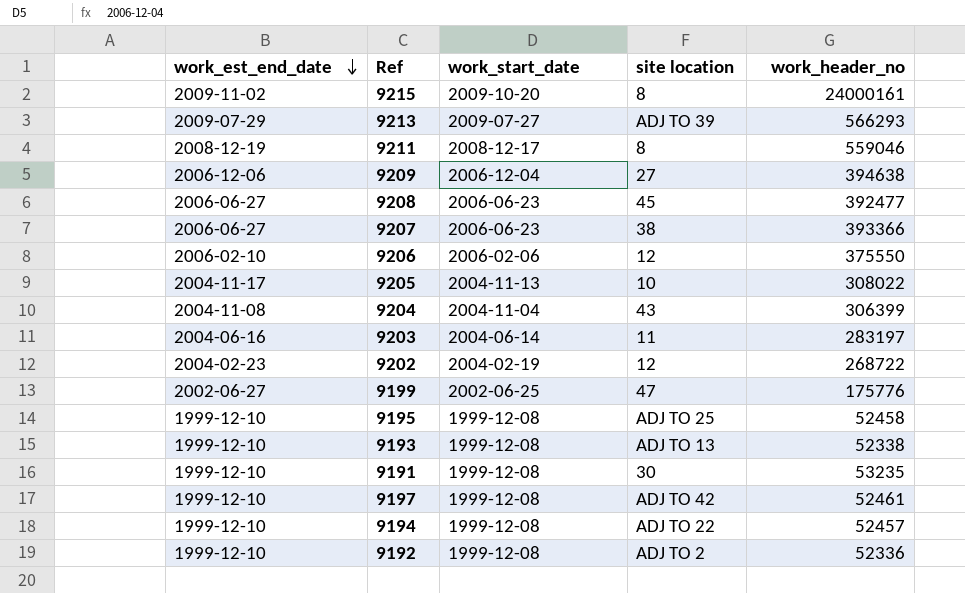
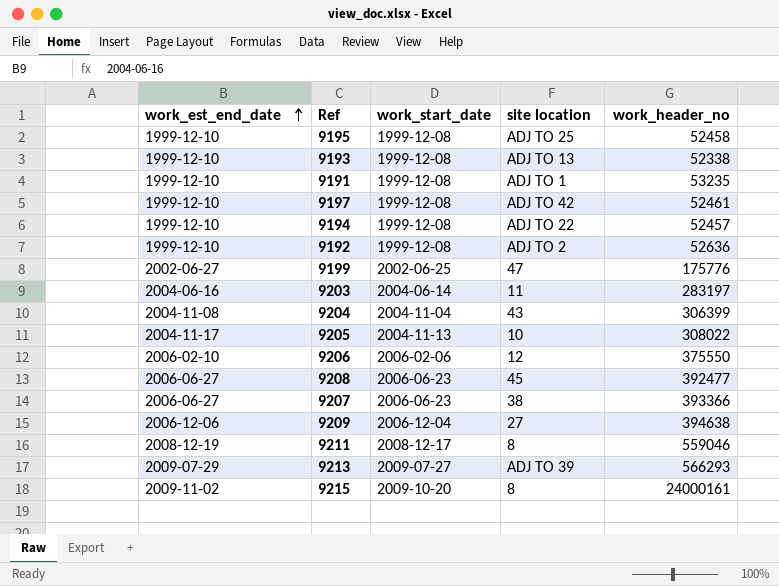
row order: work_est_end_date descending -> work_est_end_date ascending
row 9202: 2004-02-23 | 2004-02-19 | 12 | 268722 -> none
9191 | site location: 30 -> ADJ TO 1
9192 | work_header_no: 52336 -> 52636

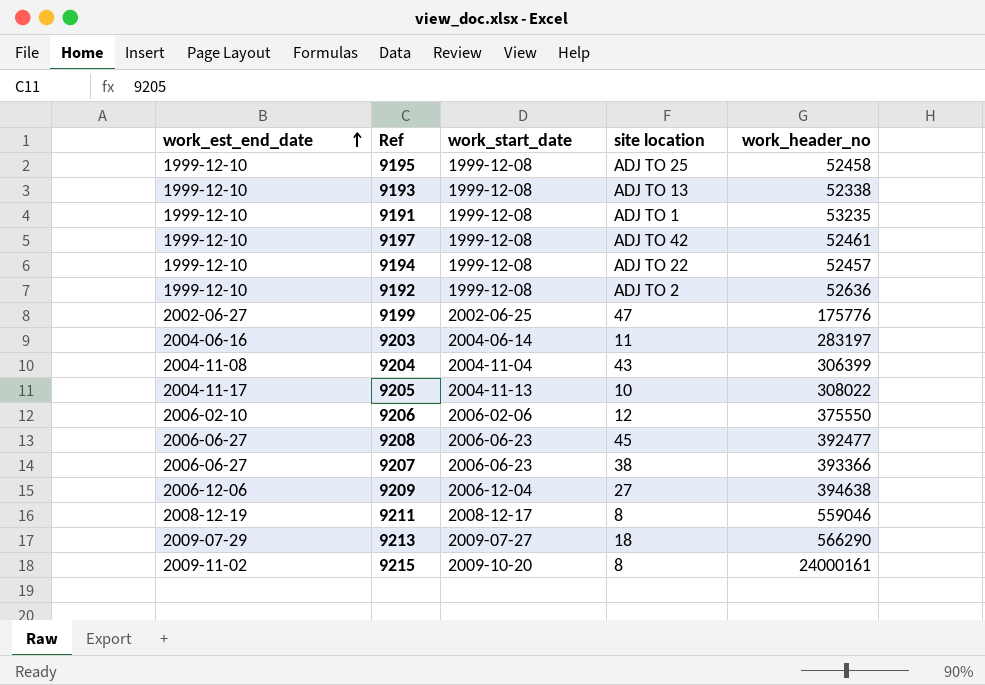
9213 | site location: ADJ TO 39 -> 18
9213 | work_header_no: 566293 -> 566290

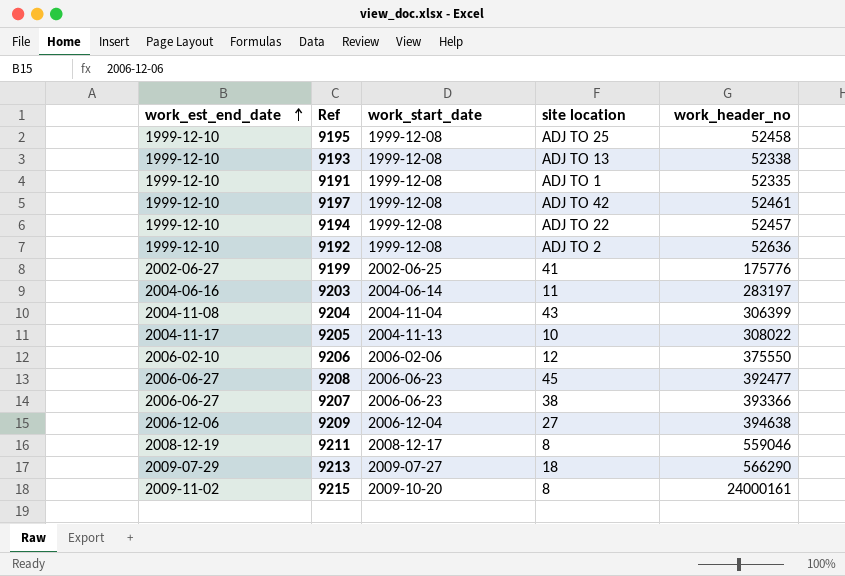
9191 | work_header_no: 53235 -> 52335
9199 | site location: 47 -> 41

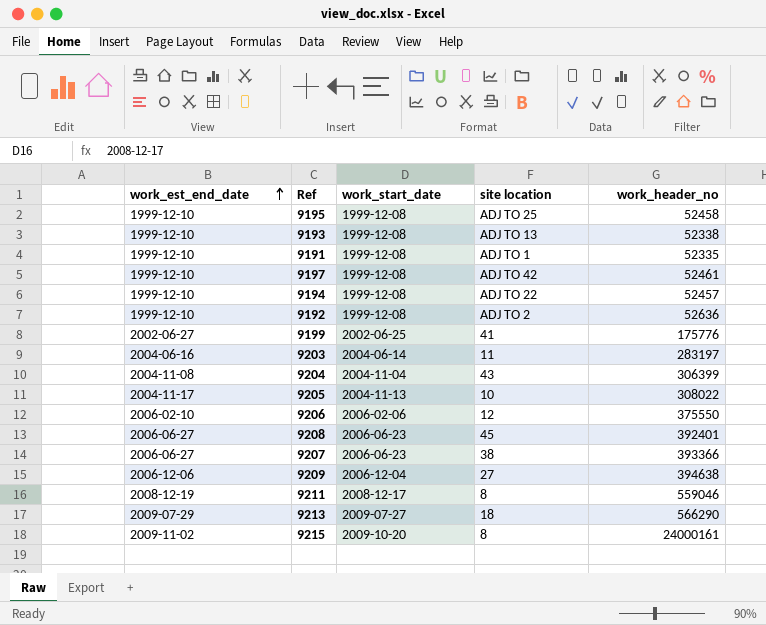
9208 | work_header_no: 392477 -> 392401

